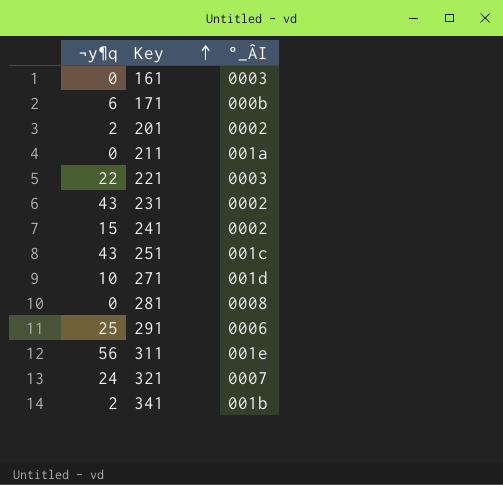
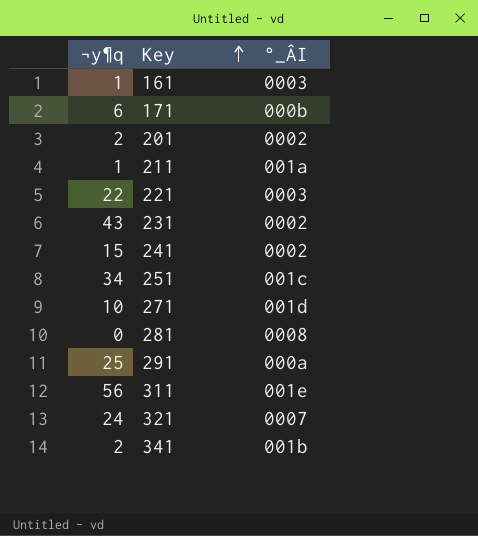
161 | ¬y¶q: 0 -> 1
211 | ¬y¶q: 0 -> 1
251 | ¬y¶q: 43 -> 34
291 | °_ÂI: 0006 -> 000a

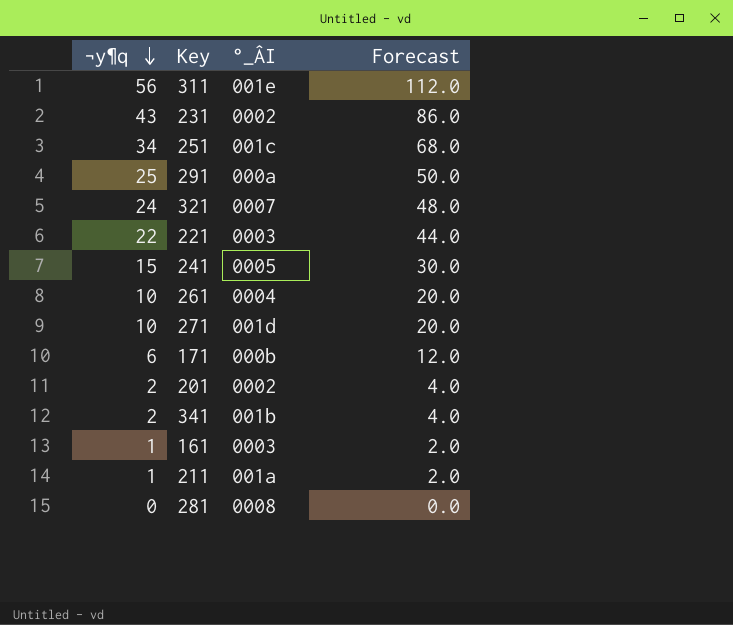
row order: Key ascending -> ¬y¶q descending
column Forecast | formula: none -> [¬y¶q] * 2
241 | °_ÂI: 0002 -> 0005
row 261: none -> 10 | 0004 | 20.0

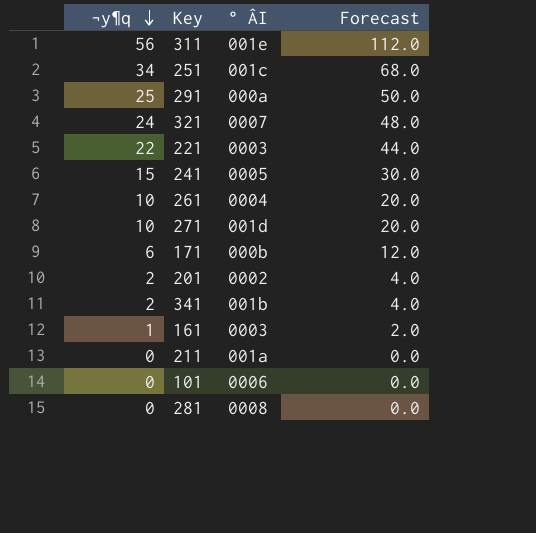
column name: °_ÂI -> ° ÂI
row 231: 43 | 0002 | 86.0 -> none
211 | ¬y¶q: 1 -> 0
211 | Forecast: 2.0 -> 0.0
row 101: none -> 0 | 0006 | 0.0

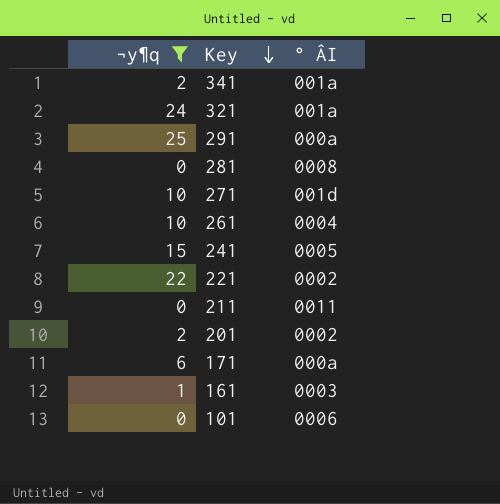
filter: none -> ¬y¶q <= 25
row order: ¬y¶q descending -> Key descending
column Forecast | formula: [¬y¶q] * 2 -> none
341 | ° ÂI: 001b -> 001a
321 | ° ÂI: 0007 -> 001a
221 | ° ÂI: 0003 -> 0002
211 | ° ÂI: 001a -> 0011
171 | ° ÂI: 000b -> 000a

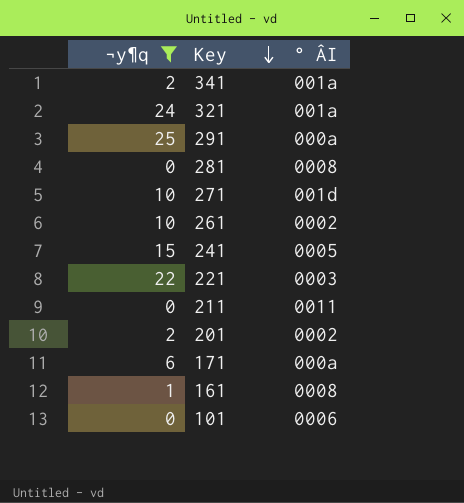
261 | ° ÂI: 0004 -> 0002
221 | ° ÂI: 0002 -> 0003
161 | ° ÂI: 0003 -> 0008

